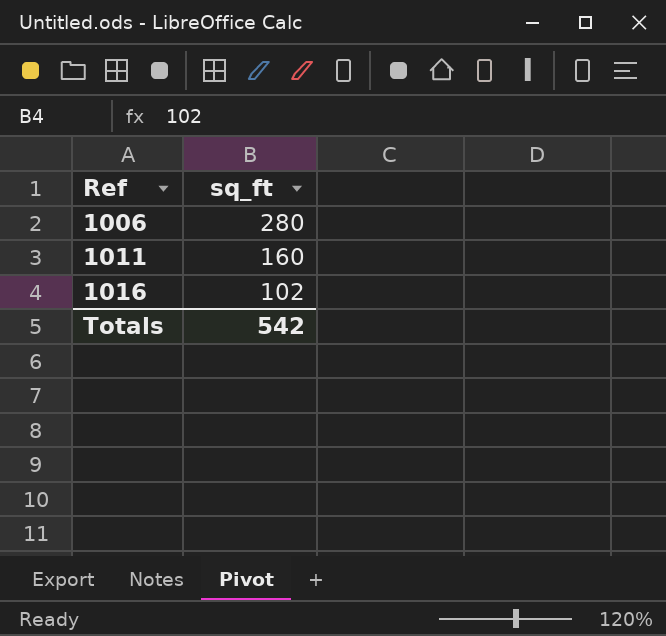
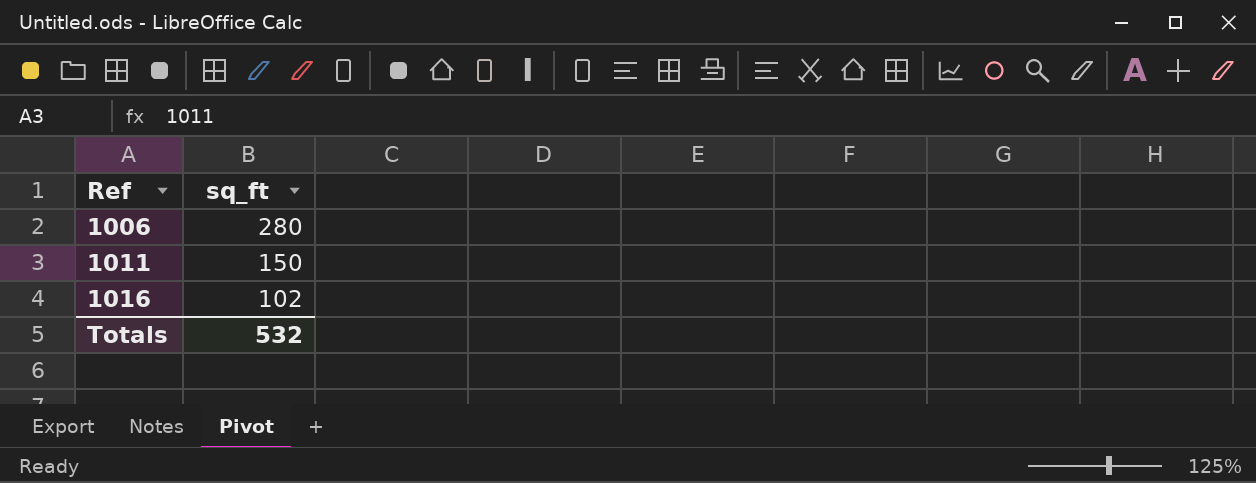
1011 | sq_ft: 160 -> 150
Totals | sq_ft: 542 -> 532

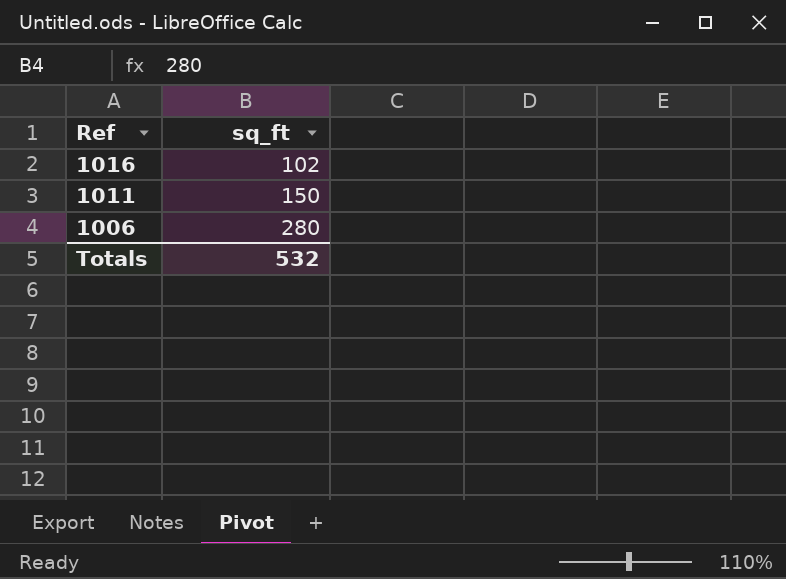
row order: Ref ascending -> Ref descending

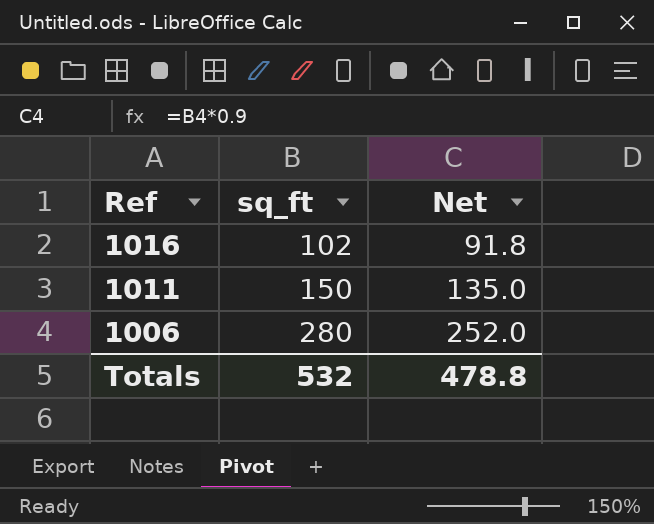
column Net | formula: none -> [sq_ft] * 0.9

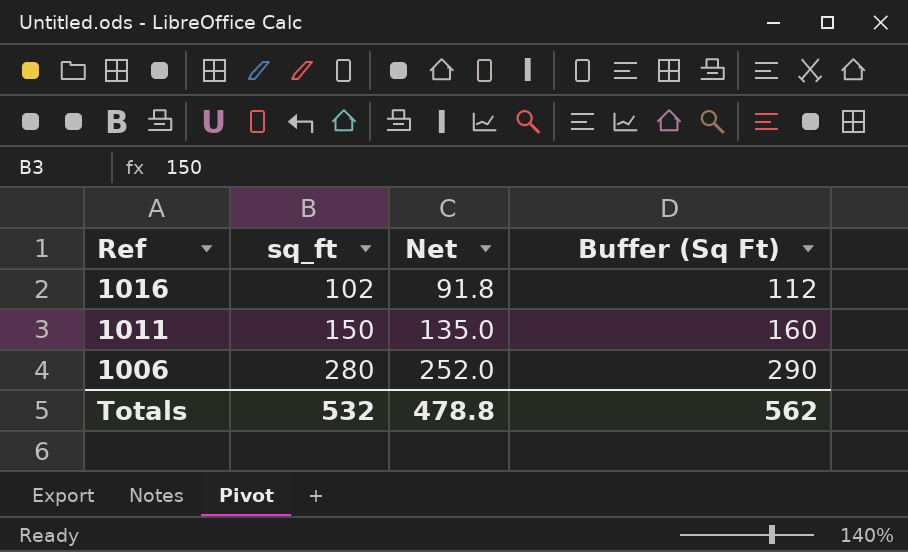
column Buffer (Sq Ft) | formula: none -> [sq_ft] + 10

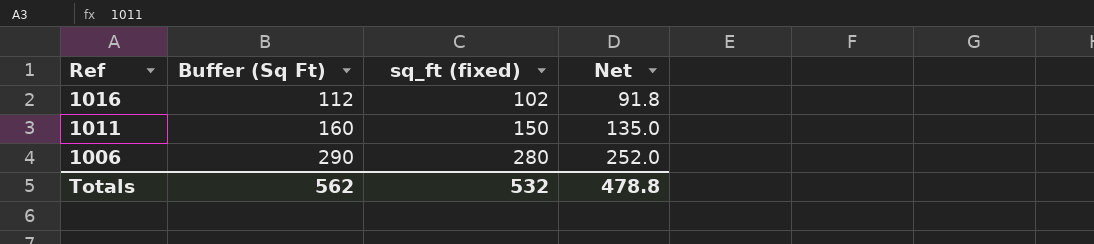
column Buffer (Sq Ft) | position: 4 -> 2
column name: sq_ft -> sq_ft (fixed)

